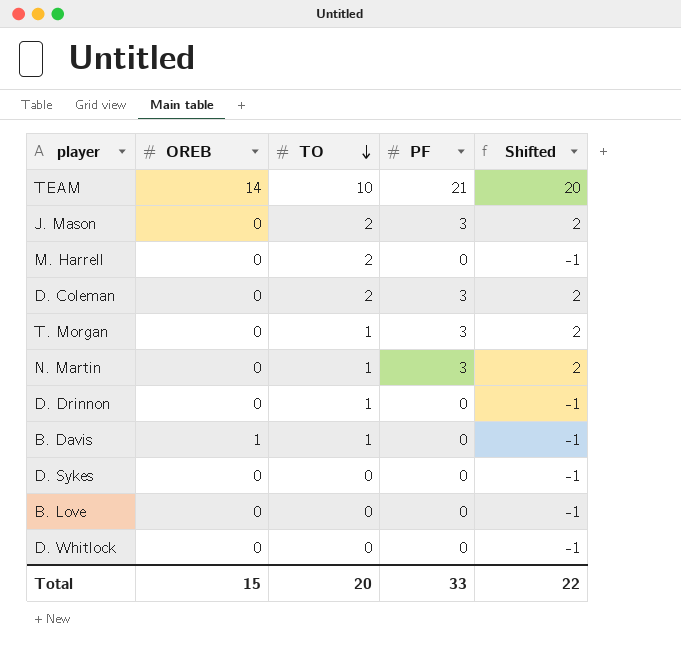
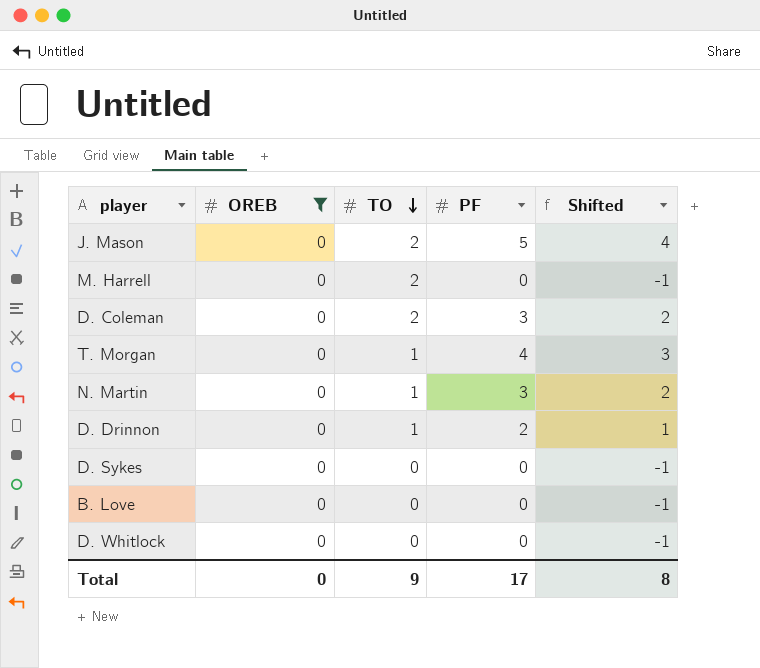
filter: none -> OREB = 0
J. Mason | PF: 3 -> 5
J. Mason | Shifted: 2 -> 4
T. Morgan | PF: 3 -> 4
T. Morgan | Shifted: 2 -> 3
D. Drinnon | PF: 0 -> 2
D. Drinnon | Shifted: -1 -> 1
Total | OREB: 15 -> 0
Total | TO: 20 -> 9
Total | PF: 33 -> 17
Total | Shifted: 22 -> 8

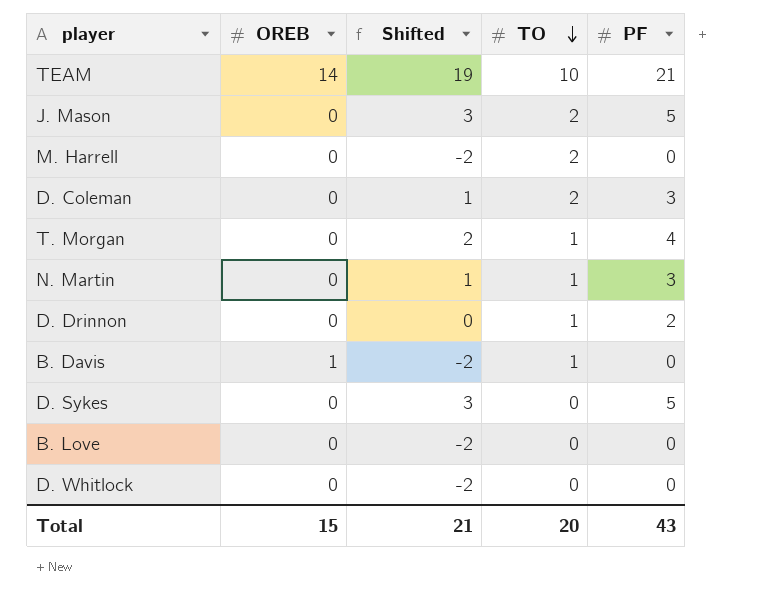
filter: OREB = 0 -> none
column Shifted | formula: [PF] - 1 -> [PF] - 2
column Shifted | position: 5 -> 3
D. Sykes | PF: 0 -> 5
Total | OREB: 0 -> 15
Total | Shifted: 8 -> 21
Total | TO: 9 -> 20
Total | PF: 17 -> 43

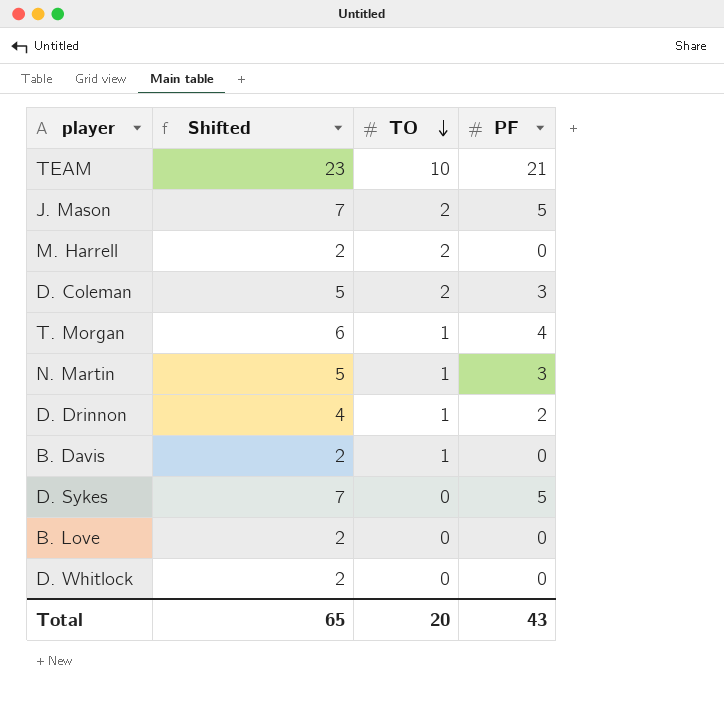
column OREB | position: 2 -> none
column Shifted | formula: [PF] - 2 -> [PF] + 2
Total | Shifted: 21 -> 65

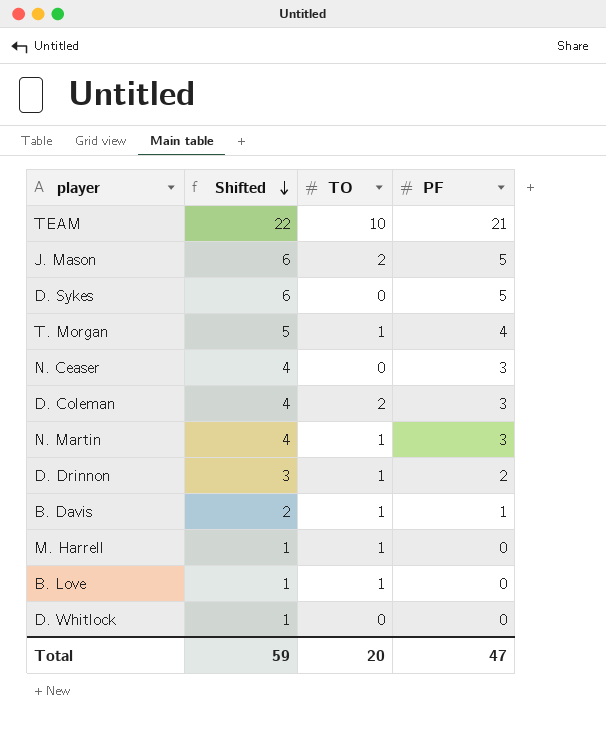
row order: TO descending -> Shifted descending
column Shifted | formula: [PF] + 2 -> [PF] + 1
row N. Ceaser: none -> 4 | 0 | 3
B. Davis | PF: 0 -> 1
M. Harrell | TO: 2 -> 1
B. Love | TO: 0 -> 1
Total | Shifted: 65 -> 59
Total | PF: 43 -> 47

